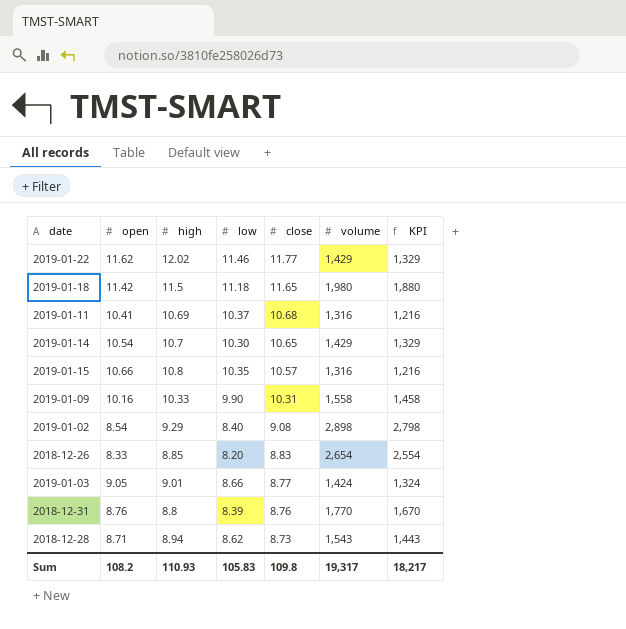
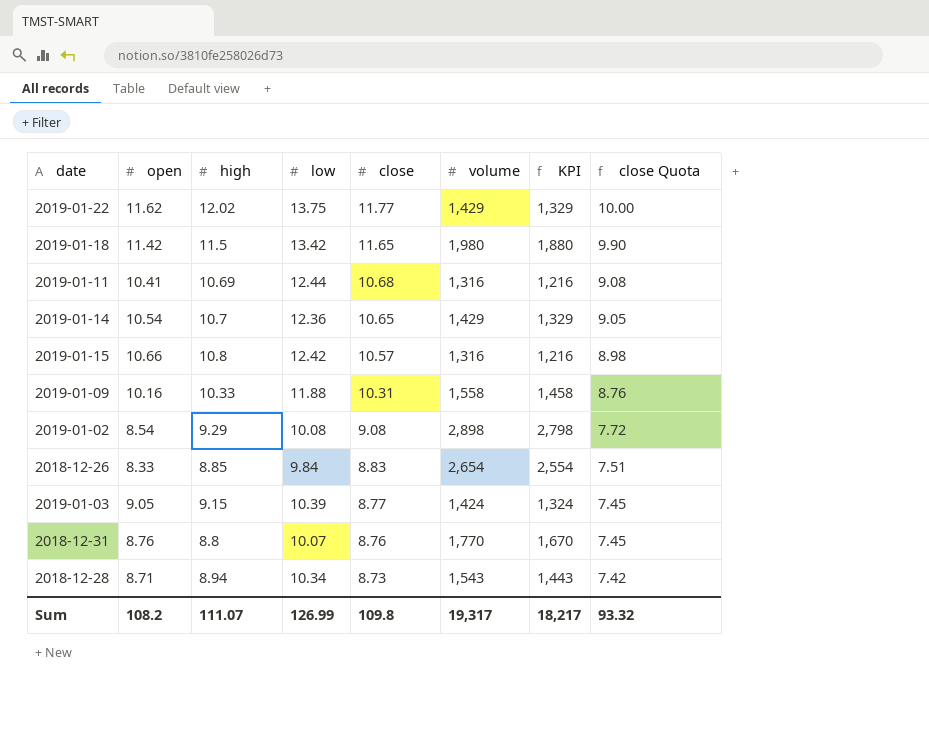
column close Quota | formula: none -> [close] * 0.85
2019-01-22 | low: 11.46 -> 13.75
2019-01-18 | low: 11.18 -> 13.42
2019-01-11 | low: 10.37 -> 12.44
2019-01-14 | low: 10.30 -> 12.36
2019-01-15 | low: 10.35 -> 12.42
2019-01-09 | low: 9.90 -> 11.88
2019-01-02 | low: 8.40 -> 10.08
2018-12-26 | low: 8.20 -> 9.84
2019-01-03 | high: 9.01 -> 9.15
2019-01-03 | low: 8.66 -> 10.39
2018-12-31 | low: 8.39 -> 10.07
2018-12-28 | low: 8.62 -> 10.34
Sum | high: 110.93 -> 111.07
Sum | low: 105.83 -> 126.99

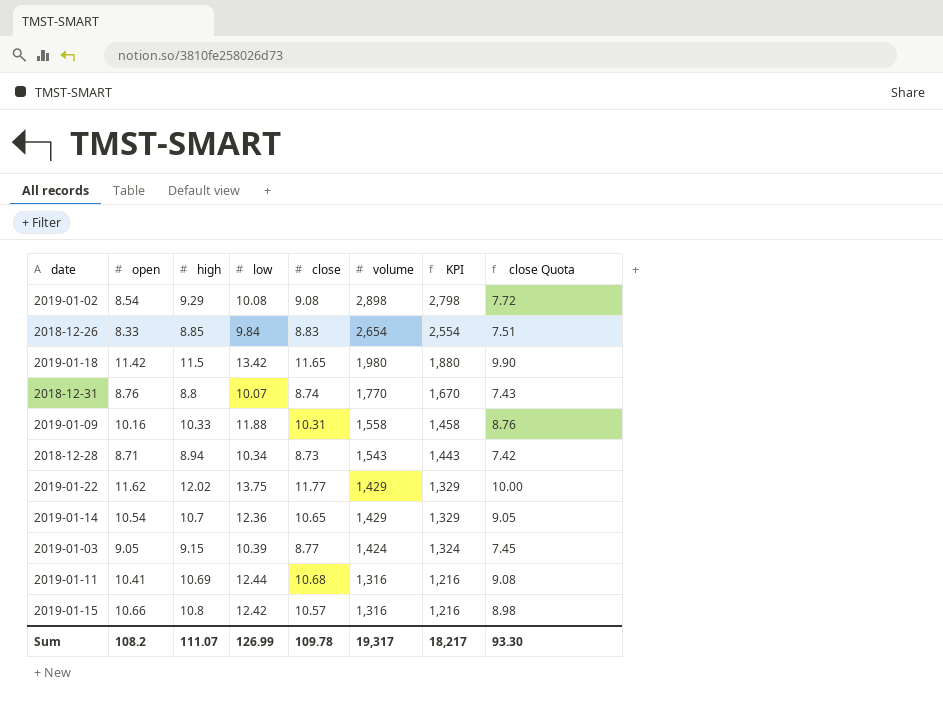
row order: close descending -> volume descending
2018-12-31 | close: 8.76 -> 8.74
2018-12-31 | close Quota: 7.45 -> 7.43
Sum | close: 109.8 -> 109.78
Sum | close Quota: 93.32 -> 93.30

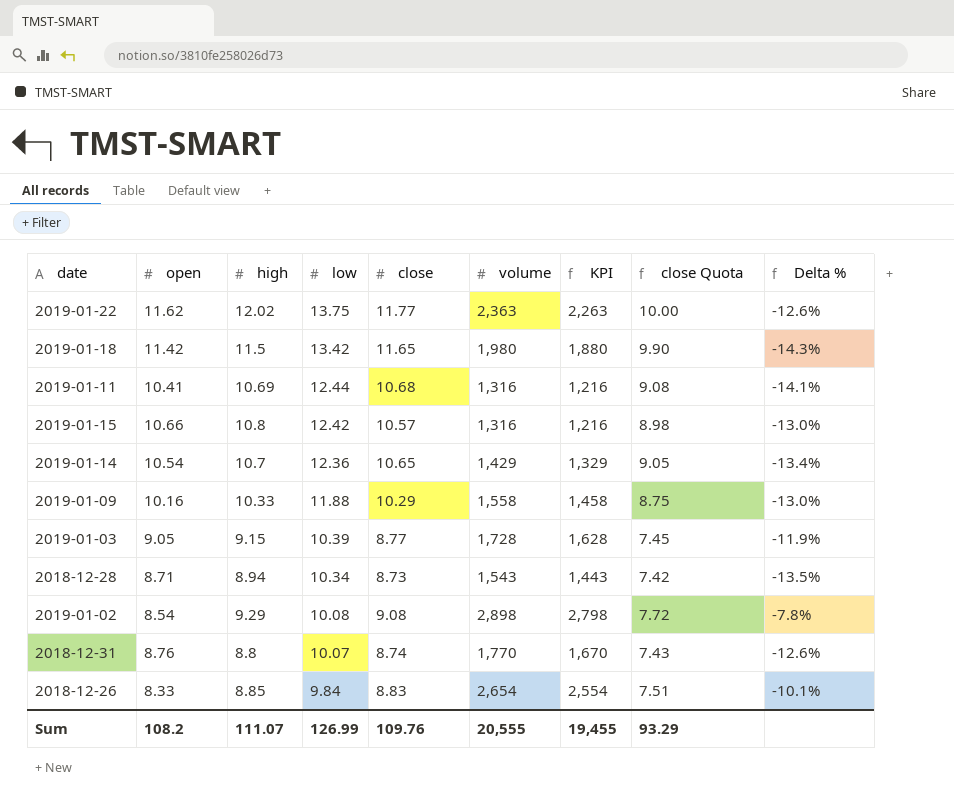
row order: volume descending -> low descending
column Delta % | formula: none -> ([high] - [low]) / [low]
2019-01-22 | volume: 1,429 -> 2,363
2019-01-22 | KPI: 1,329 -> 2,263
2019-01-09 | close: 10.31 -> 10.29
2019-01-09 | close Quota: 8.76 -> 8.75
2019-01-03 | volume: 1,424 -> 1,728
2019-01-03 | KPI: 1,324 -> 1,628
Sum | close: 109.78 -> 109.76
Sum | volume: 19,317 -> 20,555
Sum | KPI: 18,217 -> 19,455
Sum | close Quota: 93.30 -> 93.29

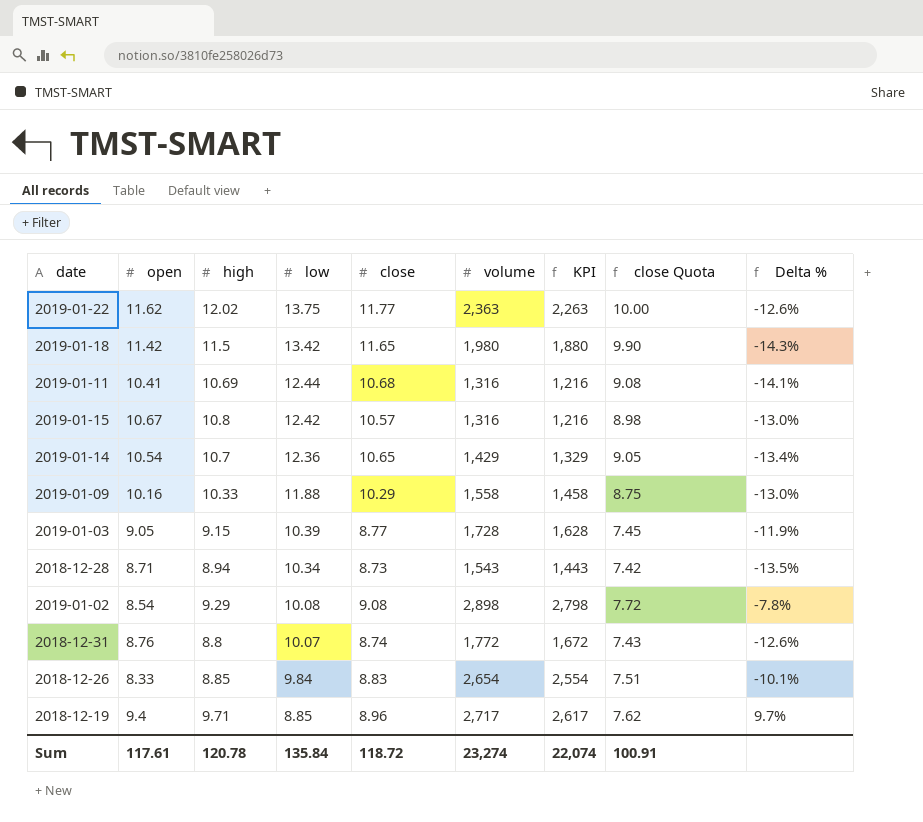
2019-01-15 | open: 10.66 -> 10.67
2018-12-31 | volume: 1,770 -> 1,772
2018-12-31 | KPI: 1,670 -> 1,672
row 2018-12-19: none -> 9.4 | 9.71 | 8.85 | 8.96 | 2,717 | 2,617 | 7.62 | 9.7%
Sum | open: 108.2 -> 117.61
Sum | high: 111.07 -> 120.78
Sum | low: 126.99 -> 135.84
Sum | close: 109.76 -> 118.72
Sum | volume: 20,555 -> 23,274
Sum | KPI: 19,455 -> 22,074
Sum | close Quota: 93.29 -> 100.91

